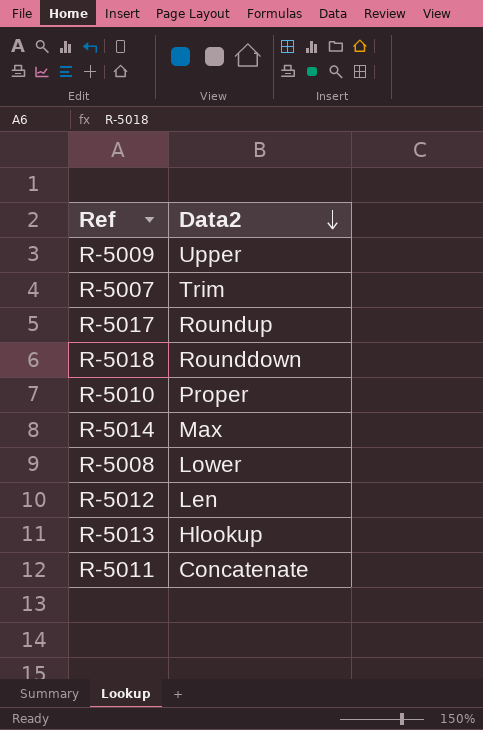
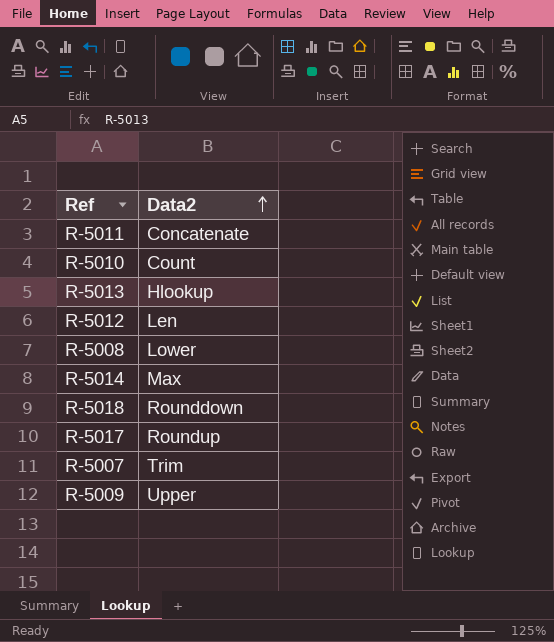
row order: Data2 descending -> Data2 ascending
R-5010 | Data2: Proper -> Count

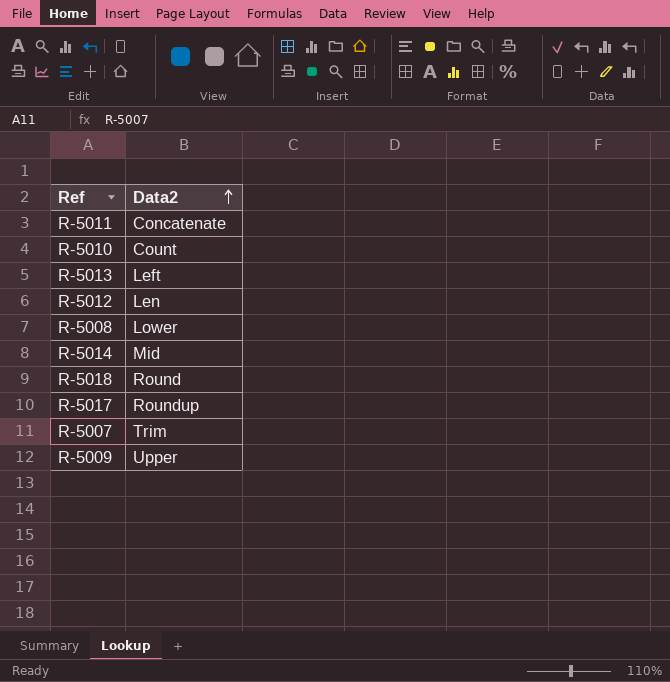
R-5013 | Data2: Hlookup -> Left
R-5014 | Data2: Max -> Mid
R-5018 | Data2: Rounddown -> Round

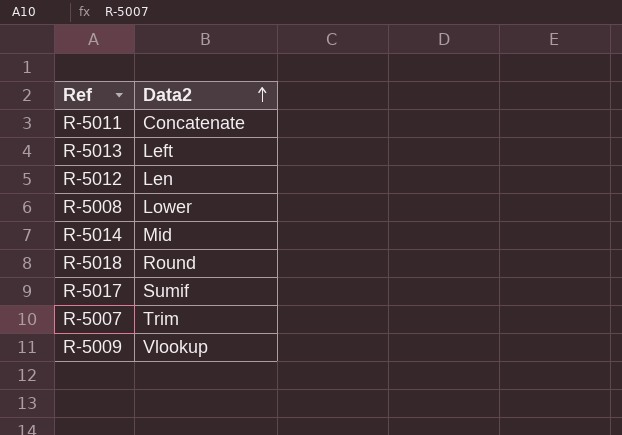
row R-5010: Count -> none
R-5017 | Data2: Roundup -> Sumif
R-5009 | Data2: Upper -> Vlookup

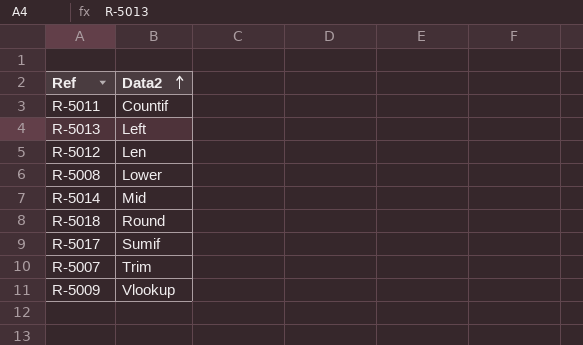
R-5011 | Data2: Concatenate -> Countif

